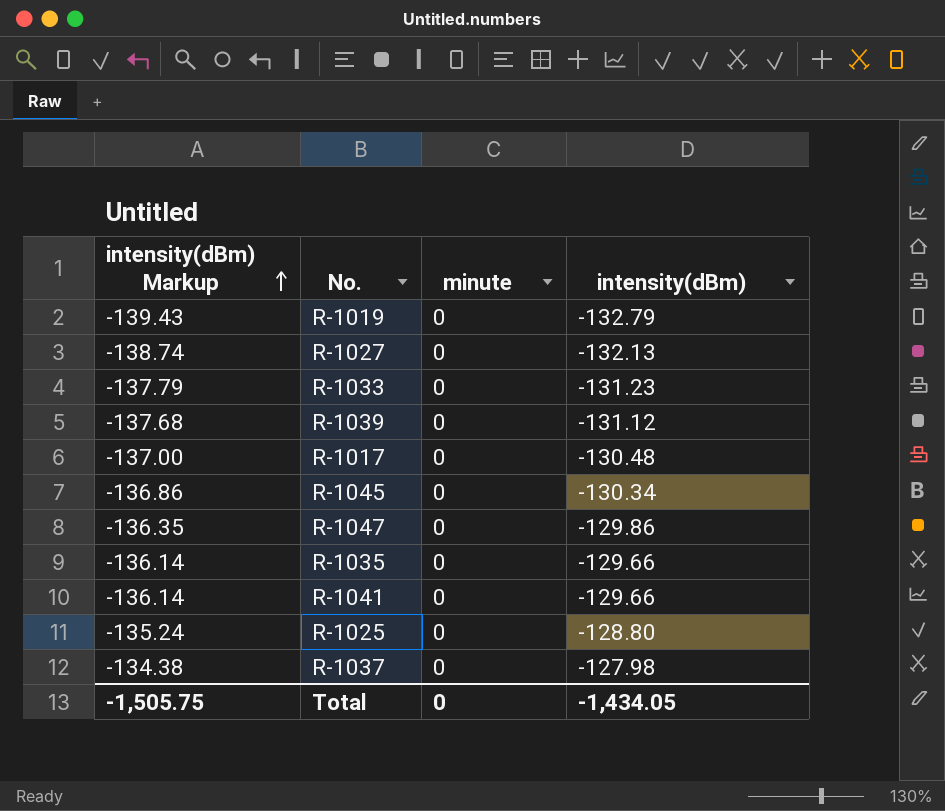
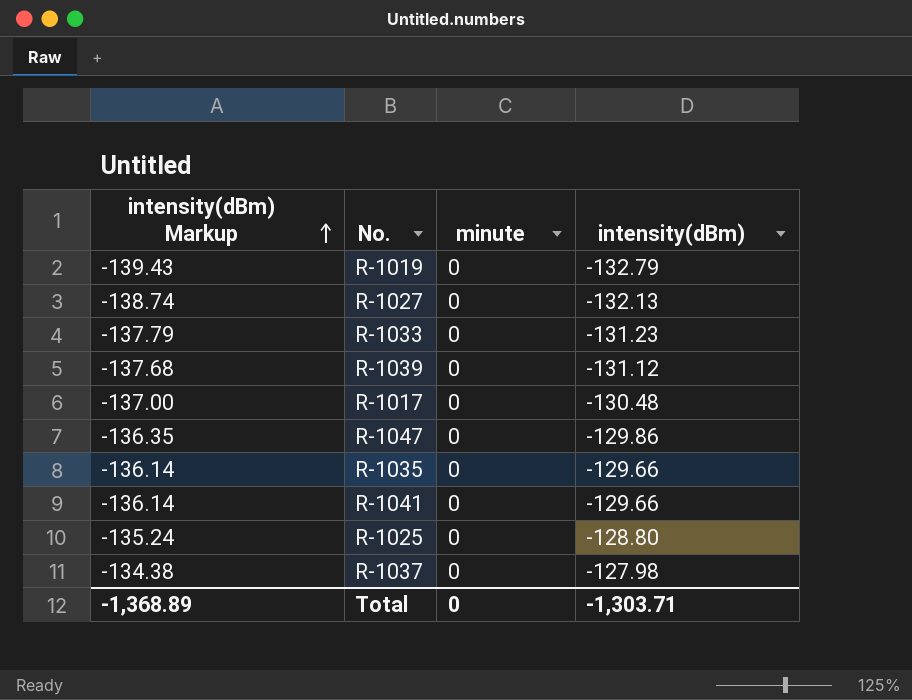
row R-1045: -136.86 | 0 | -130.34 -> none
Total | intensity(dBm) Markup: -1,505.75 -> -1,368.89
Total | intensity(dBm): -1,434.05 -> -1,303.71

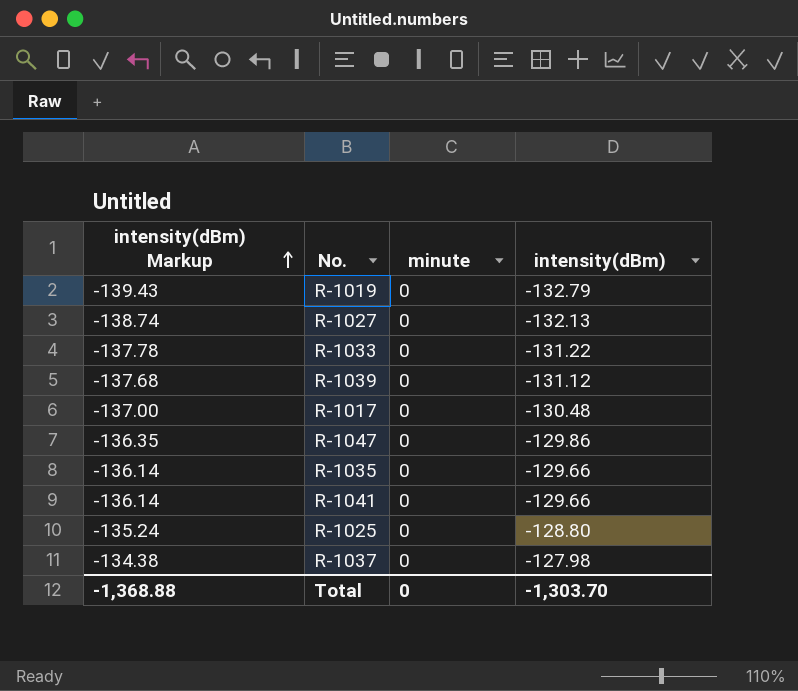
R-1033 | intensity(dBm) Markup: -137.79 -> -137.78
R-1033 | intensity(dBm): -131.23 -> -131.22
Total | intensity(dBm) Markup: -1,368.89 -> -1,368.88
Total | intensity(dBm): -1,303.71 -> -1,303.70

